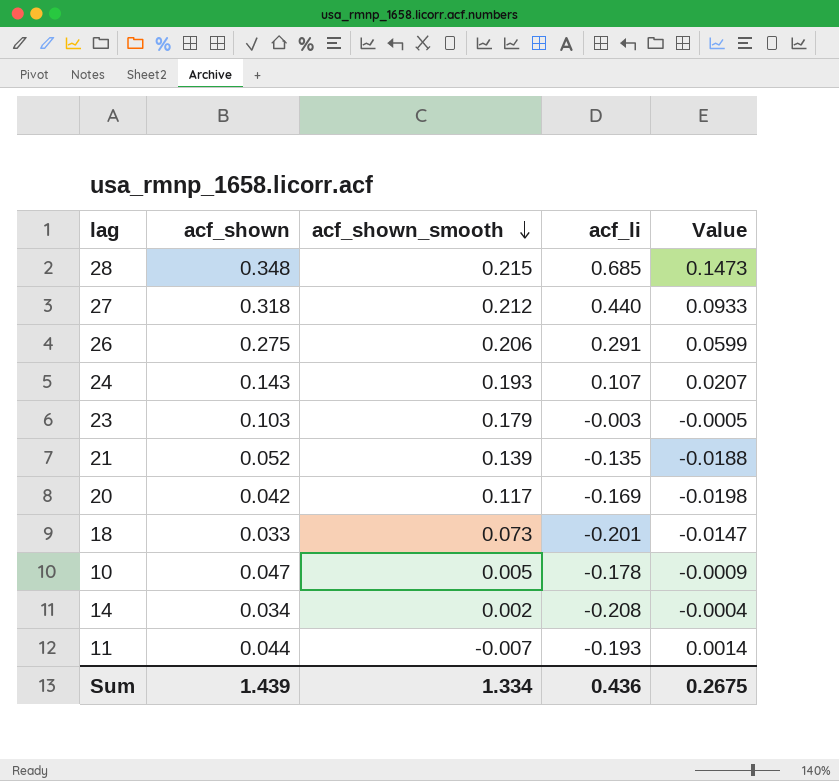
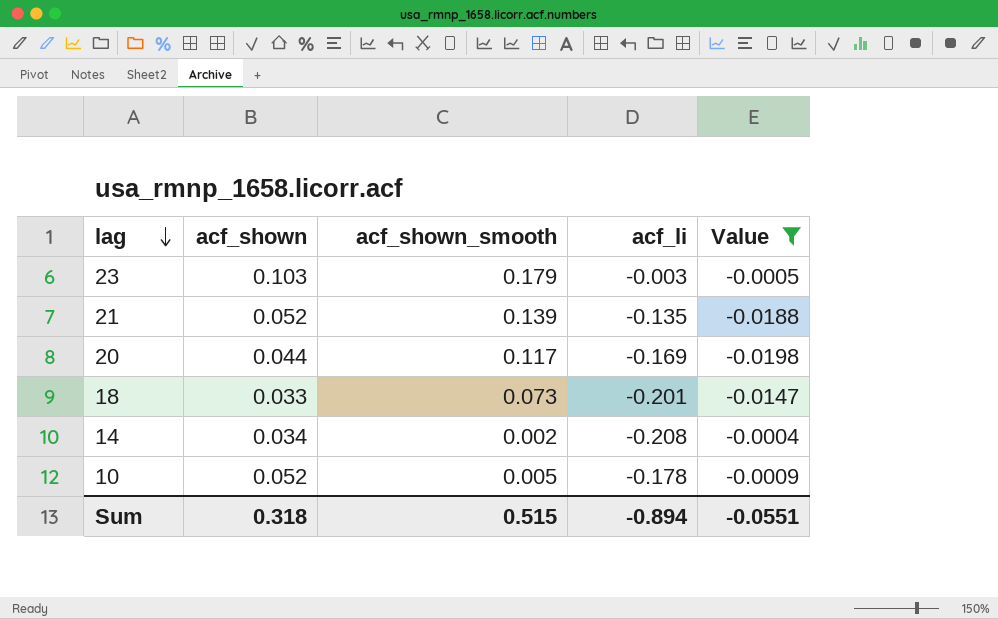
filter: none -> Value <= -0.0004
row order: acf_shown_smooth descending -> lag descending
20 | acf_shown: 0.042 -> 0.044
10 | acf_shown: 0.047 -> 0.052
Sum | acf_shown: 1.439 -> 0.318
Sum | acf_shown_smooth: 1.334 -> 0.515
Sum | acf_li: 0.436 -> -0.894
Sum | Value: 0.2675 -> -0.0551

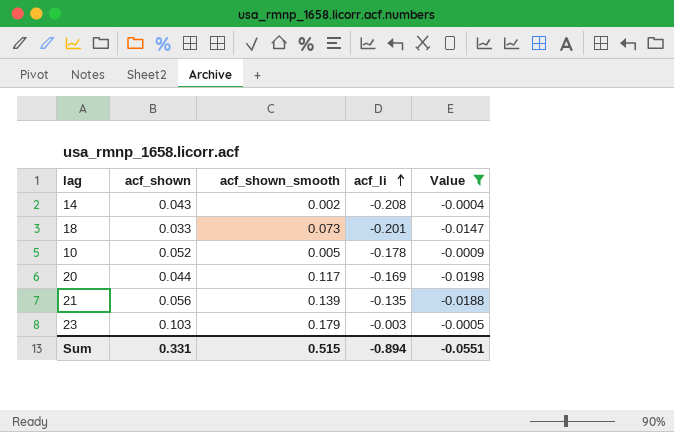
row order: lag descending -> acf_li ascending
14 | acf_shown: 0.034 -> 0.043
21 | acf_shown: 0.052 -> 0.056
Sum | acf_shown: 0.318 -> 0.331

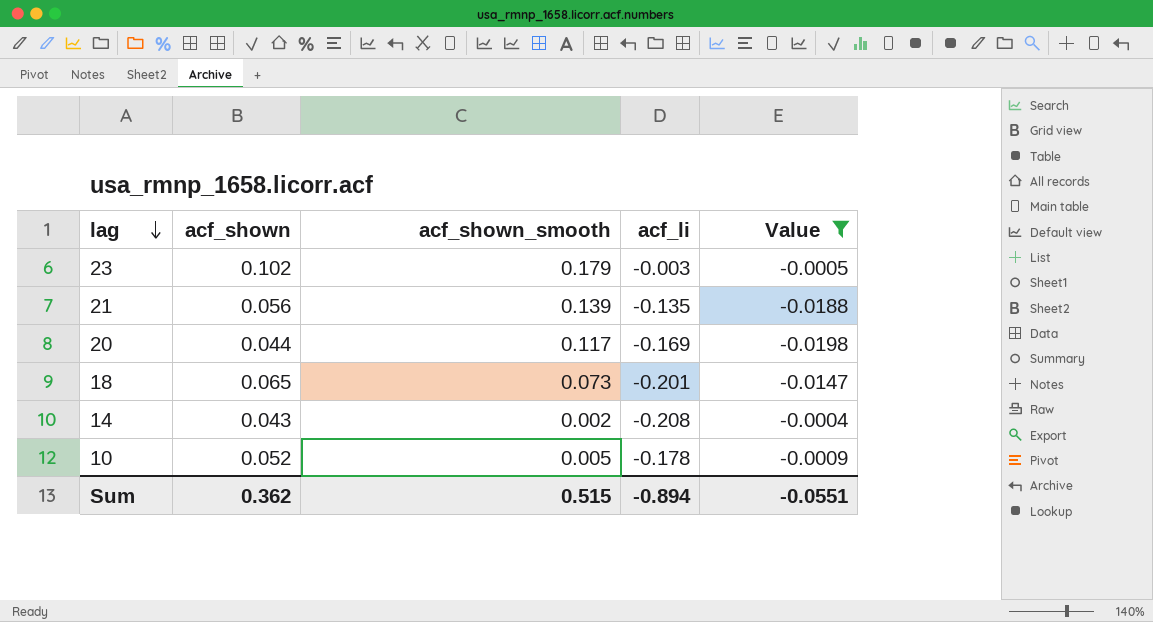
row order: acf_li ascending -> lag descending
23 | acf_shown: 0.103 -> 0.102
18 | acf_shown: 0.033 -> 0.065
Sum | acf_shown: 0.331 -> 0.362

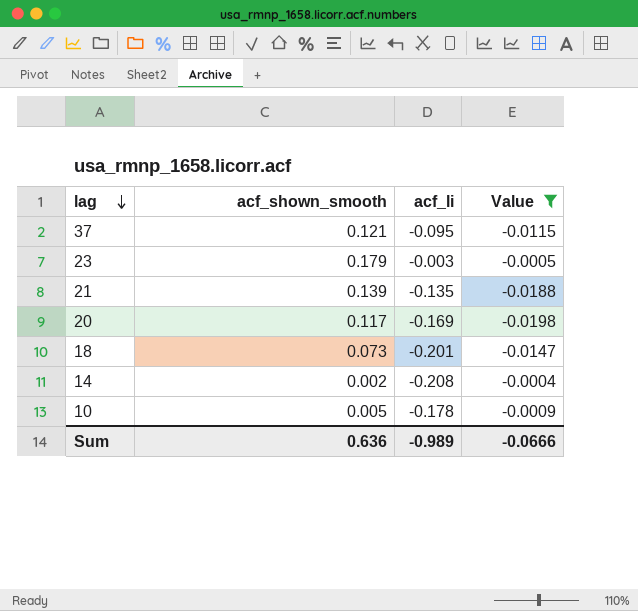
column acf_shown | position: 2 -> none
row 37: none -> 0.121 | -0.095 | -0.0115
Sum | acf_shown_smooth: 0.515 -> 0.636
Sum | acf_li: -0.894 -> -0.989
Sum | Value: -0.0551 -> -0.0666

